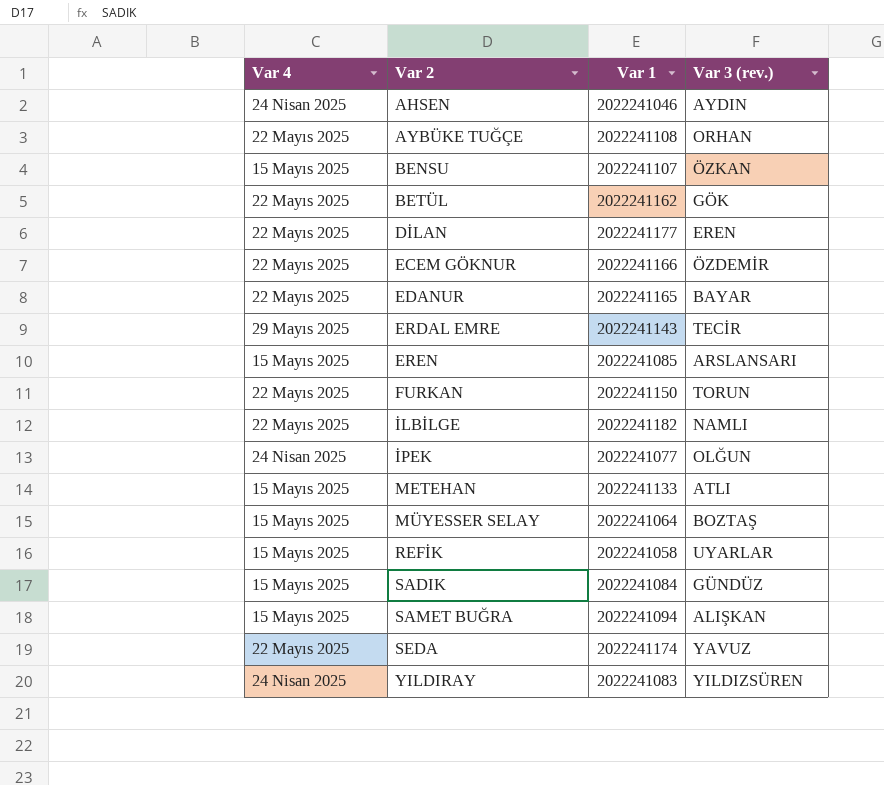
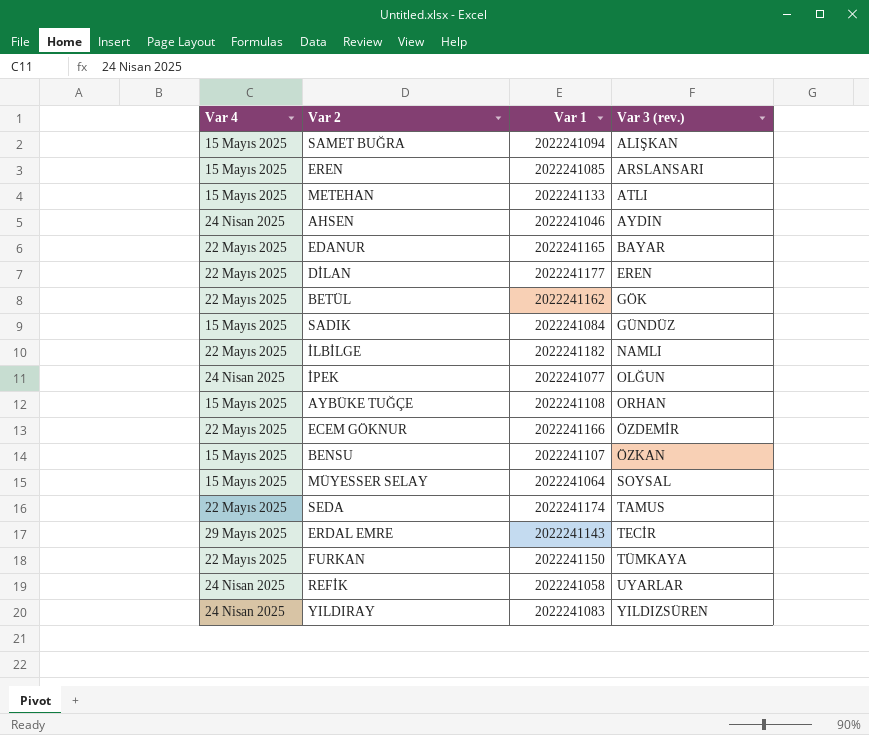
row order: Var 2 ascending -> Var 3 (rev.) ascending
AYBÜKE TUĞÇE | Var 4: 22 Mayıs 2025 -> 15 Mayıs 2025
MÜYESSER SELAY | Var 3 (rev.): BOZTAŞ -> SOYSAL
SEDA | Var 3 (rev.): YAVUZ -> TAMUS
FURKAN | Var 3 (rev.): TORUN -> TÜMKAYA
REFİK | Var 4: 15 Mayıs 2025 -> 24 Nisan 2025

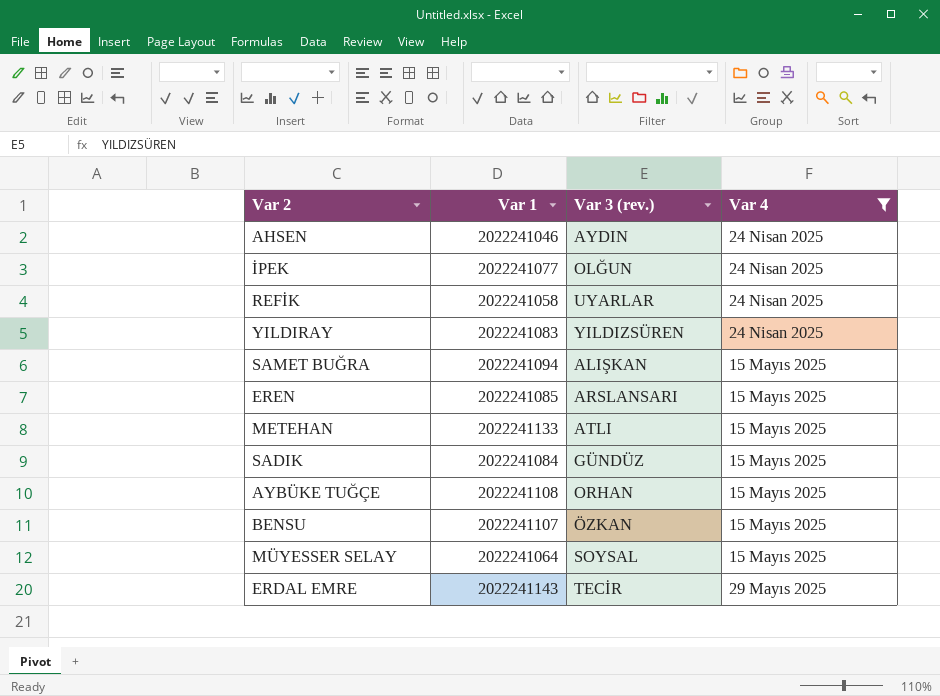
filter: none -> Var 4 != 22 Mayıs 2025
row order: Var 3 (rev.) ascending -> Var 4 ascending
column Var 4 | position: 1 -> 4

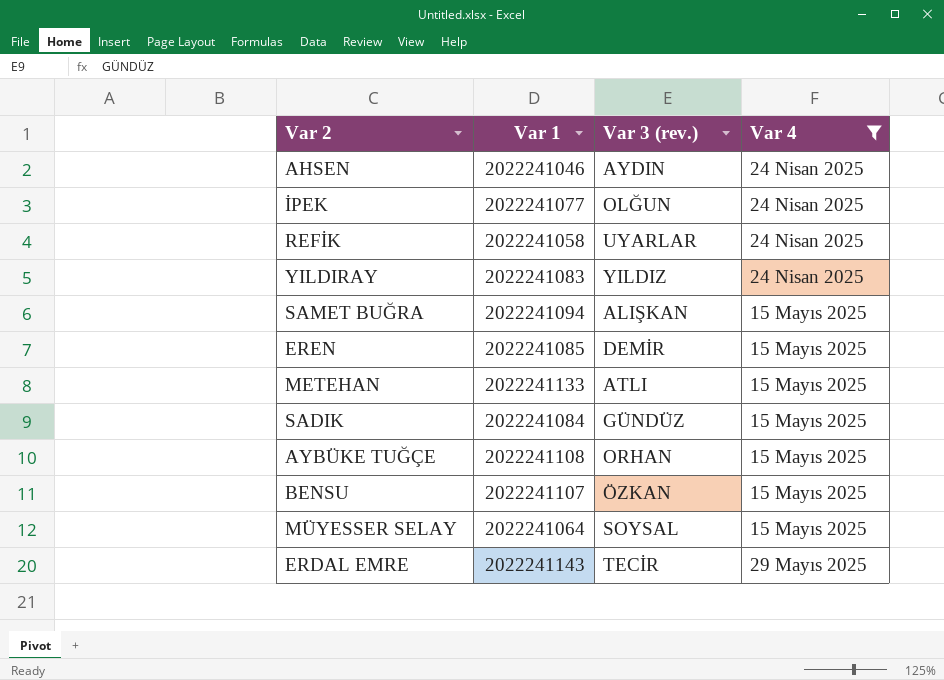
YILDIRAY | Var 3 (rev.): YILDIZSÜREN -> YILDIZ
EREN | Var 3 (rev.): ARSLANSARI -> DEMİR

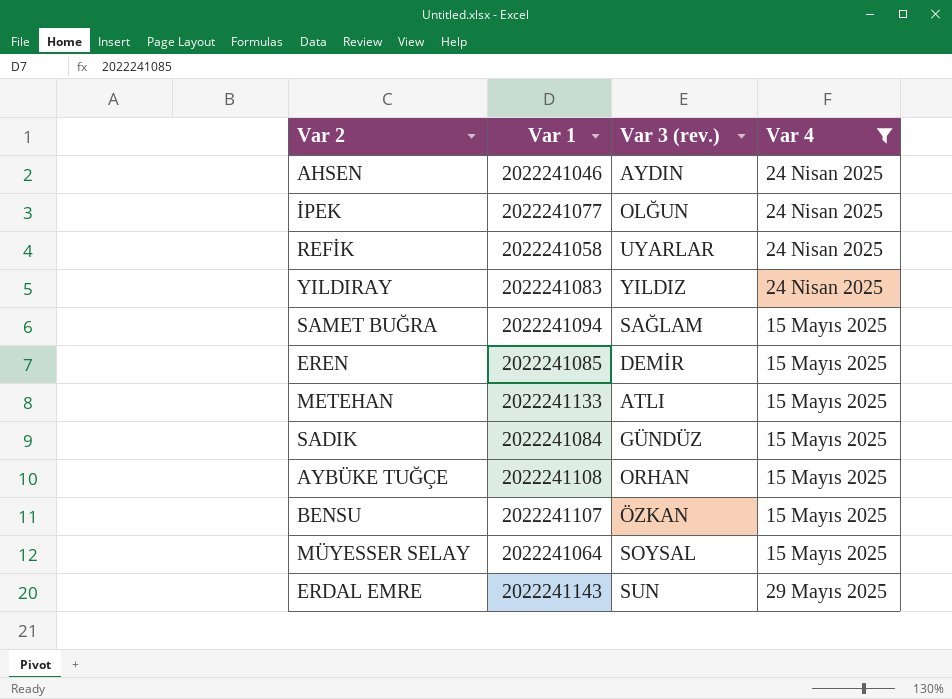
SAMET BUĞRA | Var 3 (rev.): ALIŞKAN -> SAĞLAM
ERDAL EMRE | Var 3 (rev.): TECİR -> SUN

